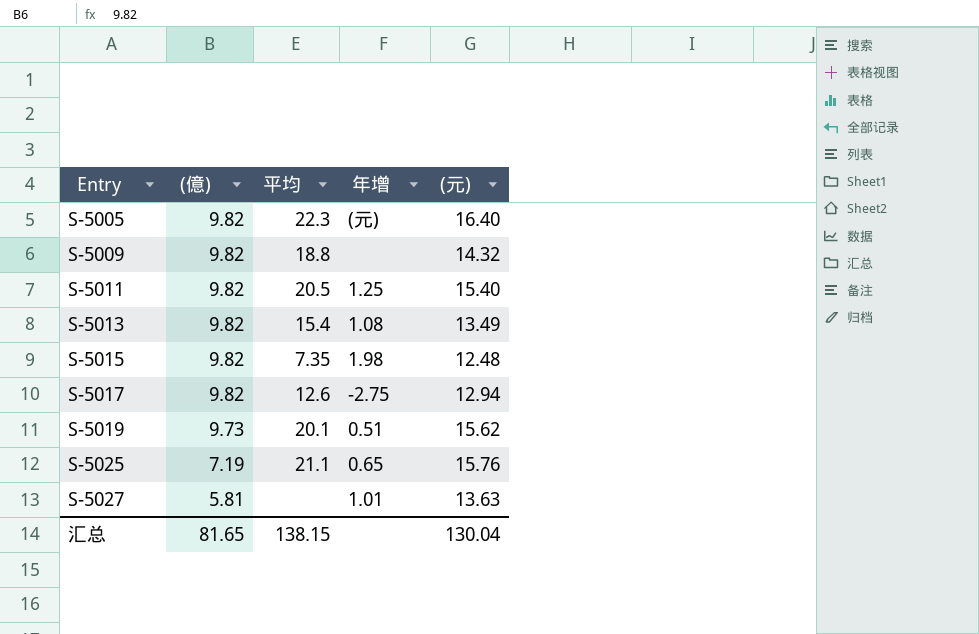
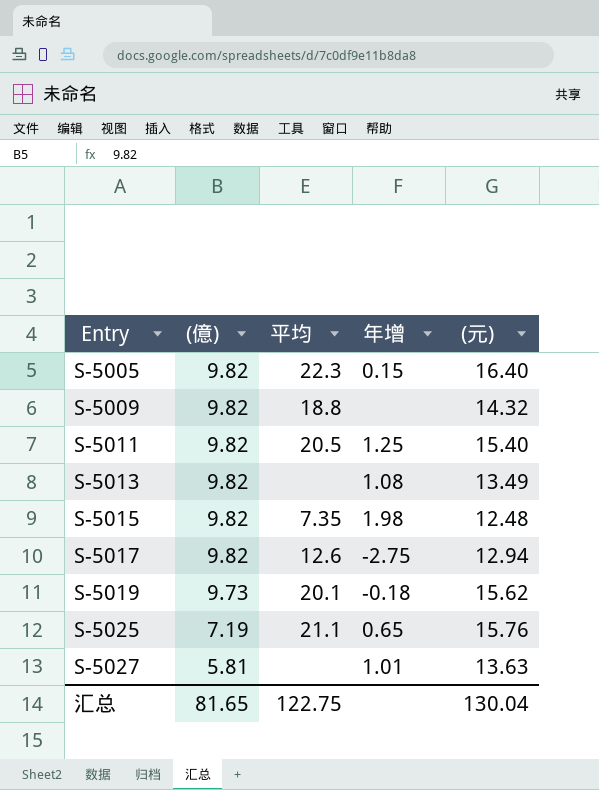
S-5005 | 年增: (元) -> 0.15
S-5013 | 平均: 15.4 -> none
S-5019 | 年增: 0.51 -> -0.18
汇总 | 平均: 138.15 -> 122.75

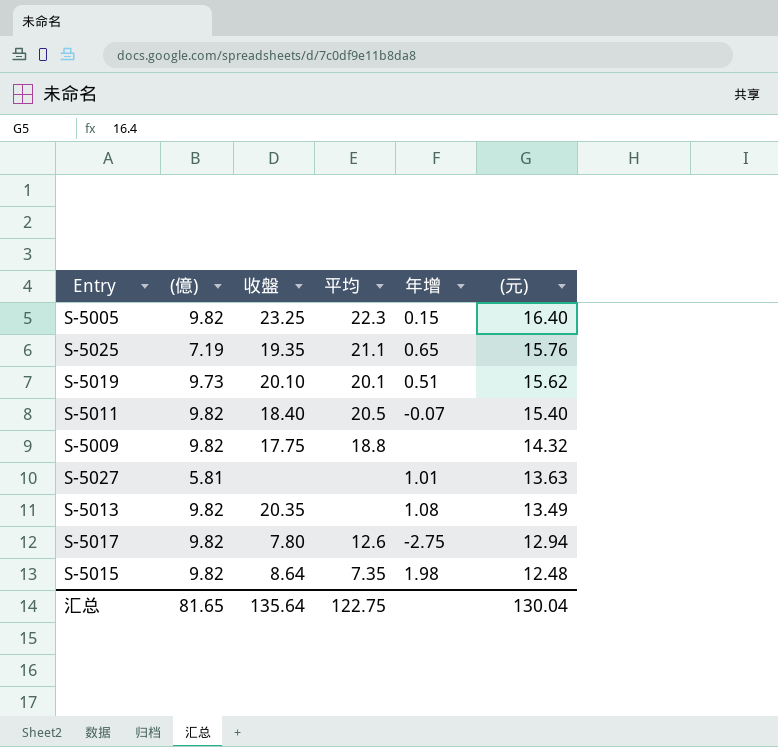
row order: Entry ascending -> (元) descending
column 收盤 | position: none -> 3
S-5019 | 年增: -0.18 -> 0.51
S-5011 | 年增: 1.25 -> -0.07

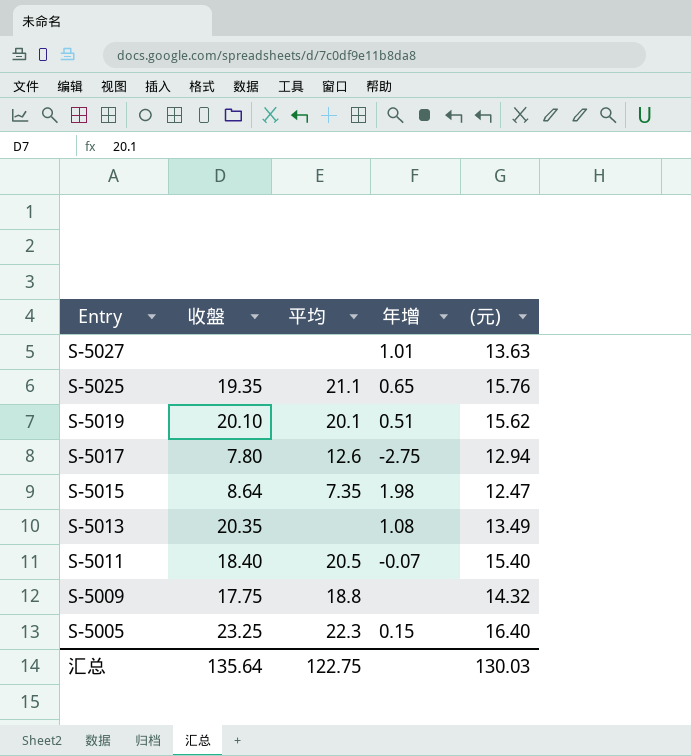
row order: (元) descending -> Entry descending
column (億) | position: 2 -> none
S-5015 | (元): 12.48 -> 12.47
汇总 | (元): 130.04 -> 130.03

